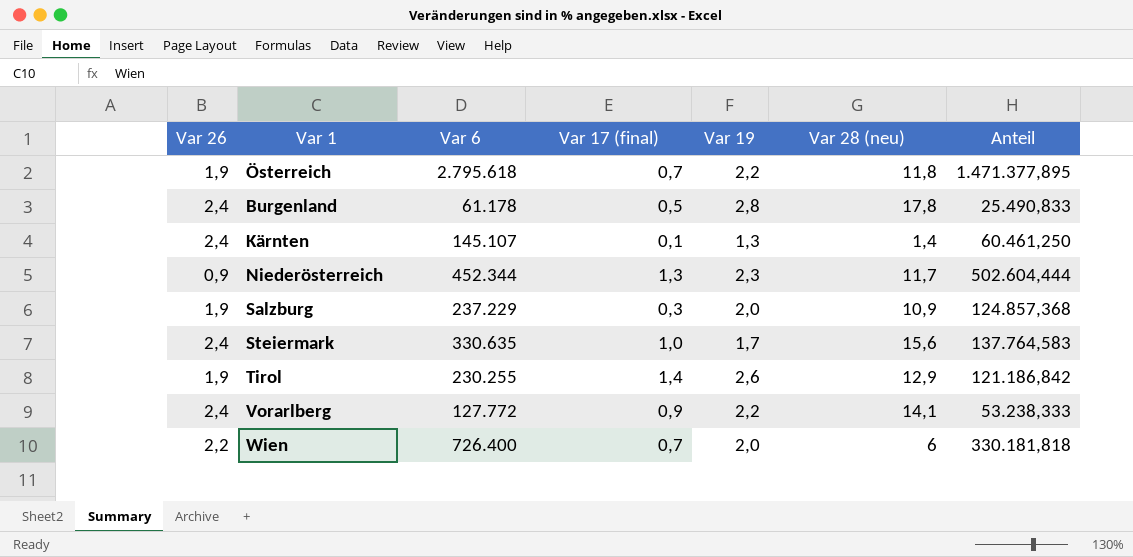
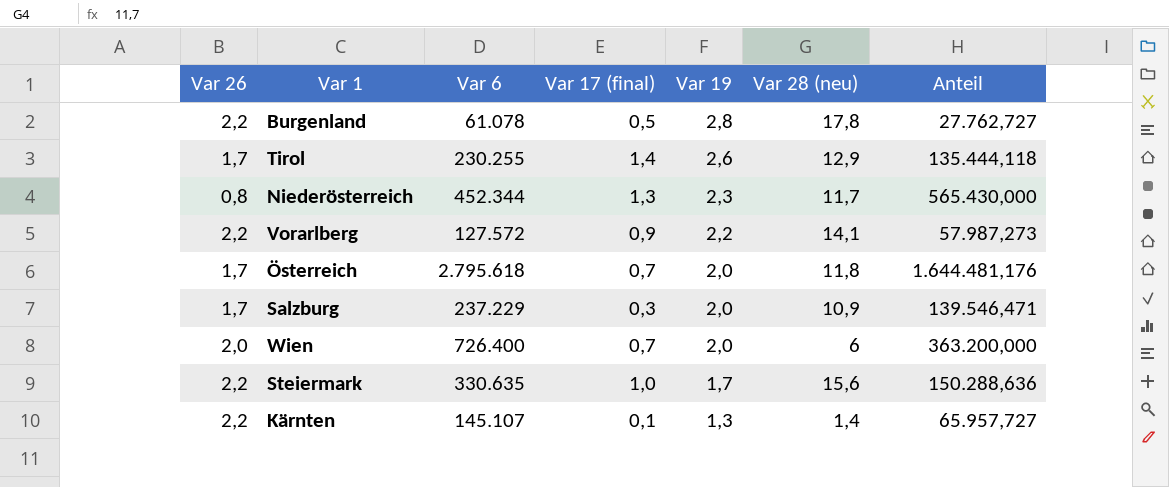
row order: none -> Var 19 descending
Burgenland | Var 26: 2,4 -> 2,2
Burgenland | Var 6: 61.178 -> 61.078
Burgenland | Anteil: 25.490,833 -> 27.762,727
Tirol | Var 26: 1,9 -> 1,7
Tirol | Anteil: 121.186,842 -> 135.444,118
Niederösterreich | Var 26: 0,9 -> 0,8
Niederösterreich | Anteil: 502.604,444 -> 565.430,000
Vorarlberg | Var 26: 2,4 -> 2,2
Vorarlberg | Var 6: 127.772 -> 127.572
Vorarlberg | Anteil: 53.238,333 -> 57.987,273
Österreich | Var 26: 1,9 -> 1,7
Österreich | Var 19: 2,2 -> 2,0
Österreich | Anteil: 1.471.377,895 -> 1.644.481,176
Salzburg | Var 26: 1,9 -> 1,7
Salzburg | Anteil: 124.857,368 -> 139.546,471
Wien | Var 26: 2,2 -> 2,0
Wien | Anteil: 330.181,818 -> 363.200,000
Steiermark | Var 26: 2,4 -> 2,2
Steiermark | Anteil: 137.764,583 -> 150.288,636
Kärnten | Var 26: 2,4 -> 2,2
Kärnten | Anteil: 60.461,250 -> 65.957,727

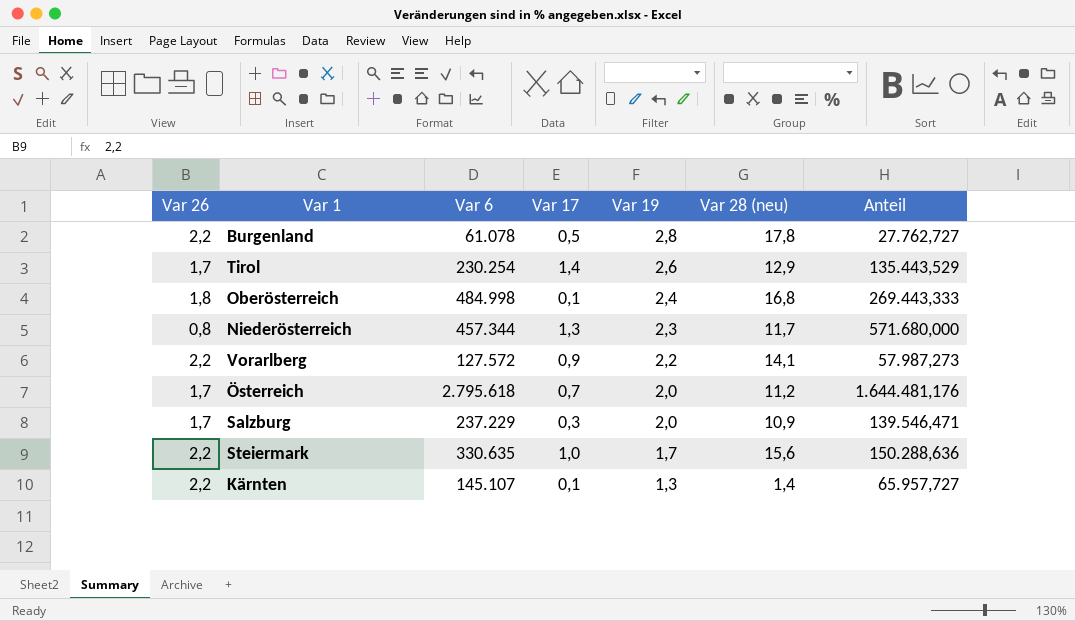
column name: Var 17 (final) -> Var 17
row Wien: 2,0 | 726.400 | 0,7 | 2,0 | 6 | 363.200,000 -> none
Tirol | Var 6: 230.255 -> 230.254
Tirol | Anteil: 135.444,118 -> 135.443,529
row Oberösterreich: none -> 1,8 | 484.998 | 0,1 | 2,4 | 16,8 | 269.443,333
Niederösterreich | Var 6: 452.344 -> 457.344
Niederösterreich | Anteil: 565.430,000 -> 571.680,000
Österreich | Var 28 (neu): 11,8 -> 11,2

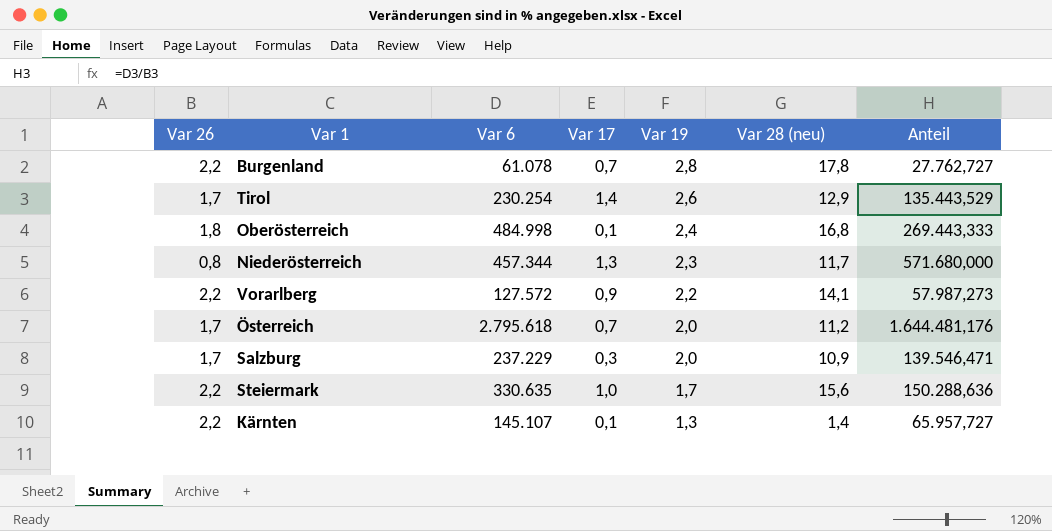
Burgenland | Var 17: 0,5 -> 0,7

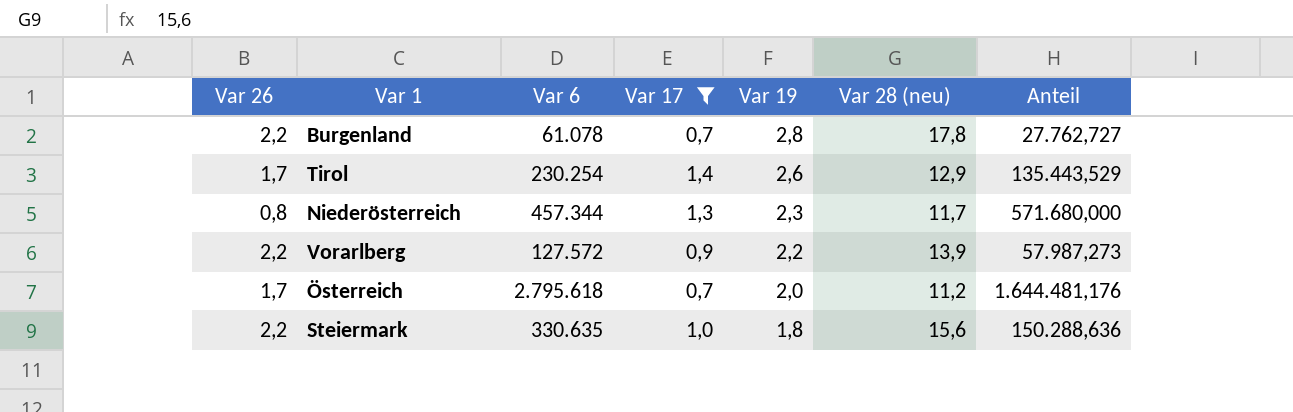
filter: none -> Var 17 >= 0,7
Vorarlberg | Var 28 (neu): 14,1 -> 13,9
Steiermark | Var 19: 1,7 -> 1,8

